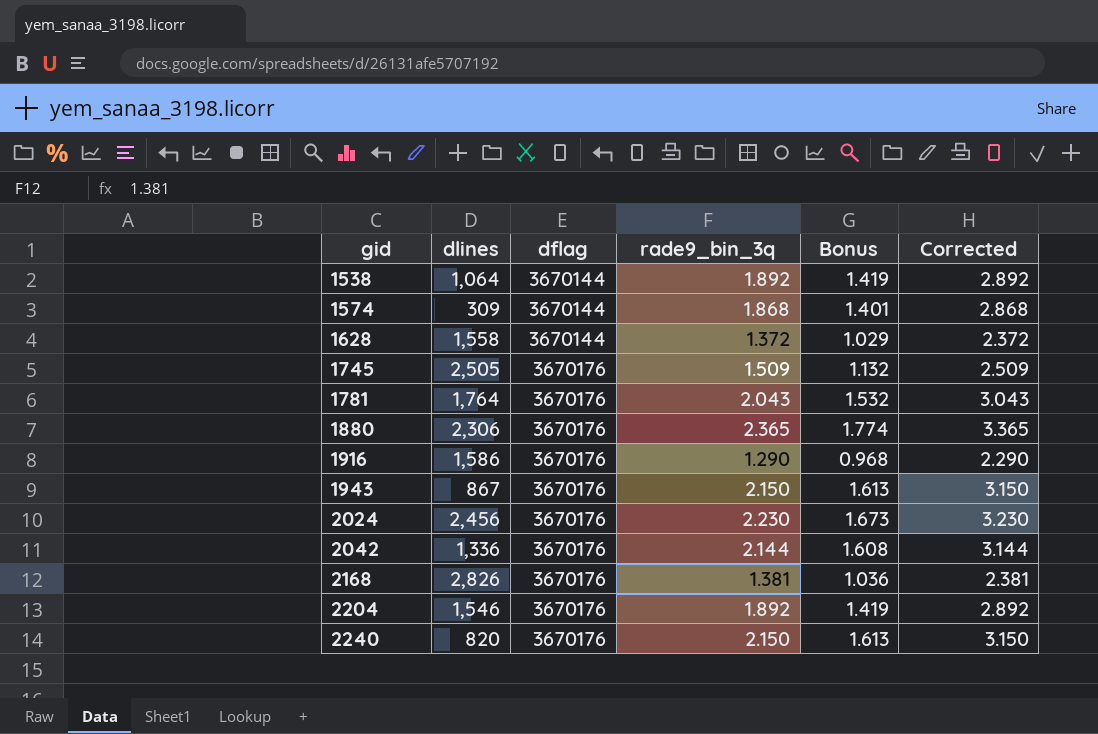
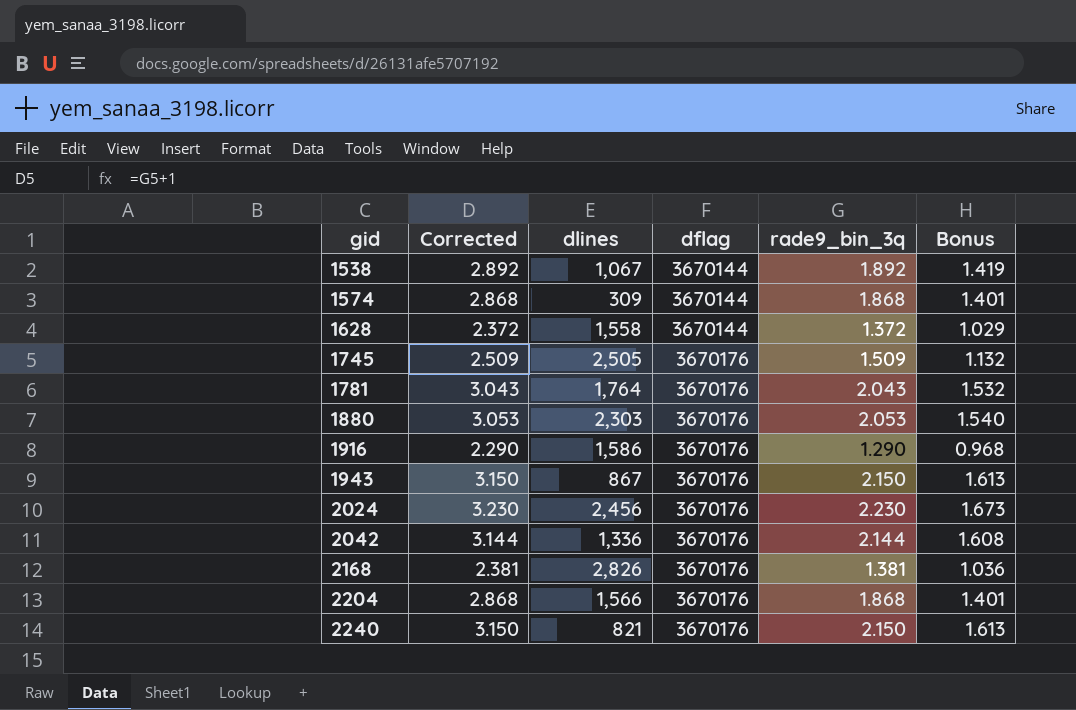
column Corrected | position: 6 -> 2
1538 | dlines: 1,064 -> 1,067
1880 | Corrected: 3.365 -> 3.053
1880 | dlines: 2,306 -> 2,303
1880 | rade9_bin_3q: 2.365 -> 2.053
1880 | Bonus: 1.774 -> 1.540
2204 | Corrected: 2.892 -> 2.868
2204 | dlines: 1,546 -> 1,566
2204 | rade9_bin_3q: 1.892 -> 1.868
2204 | Bonus: 1.419 -> 1.401
2240 | dlines: 820 -> 821

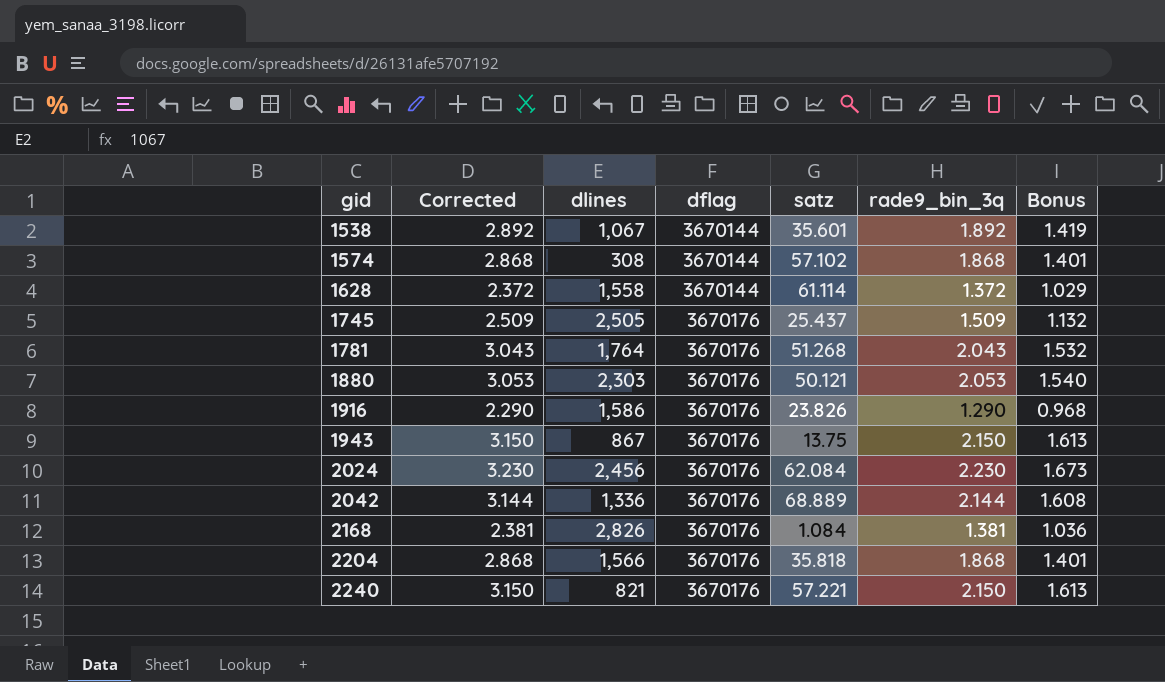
column satz | position: none -> 5
1574 | dlines: 309 -> 308

